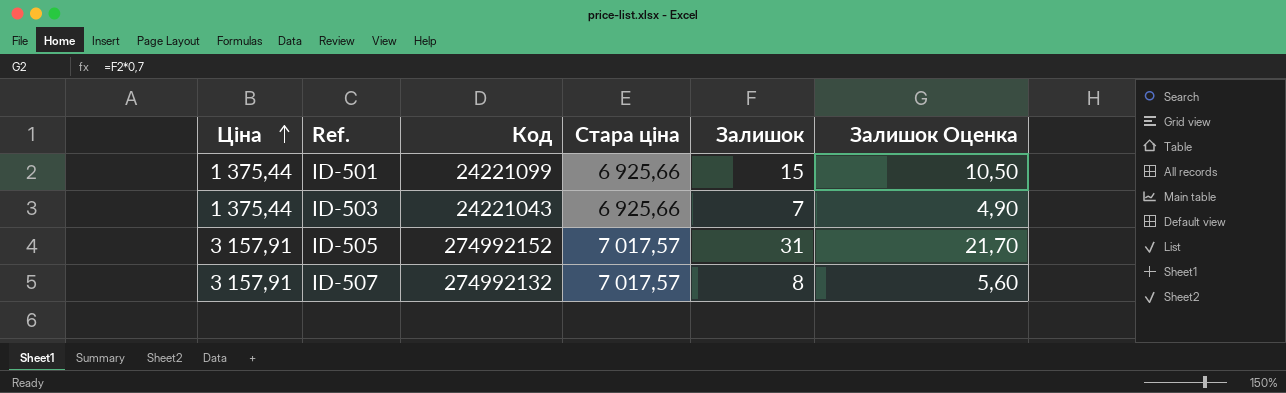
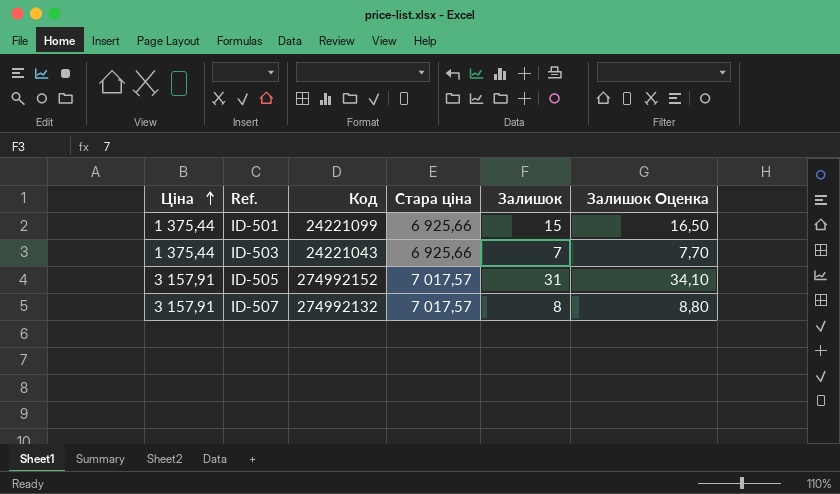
column Залишок Оценка | formula: [Залишок] * 0,7 -> [Залишок] * 1,1

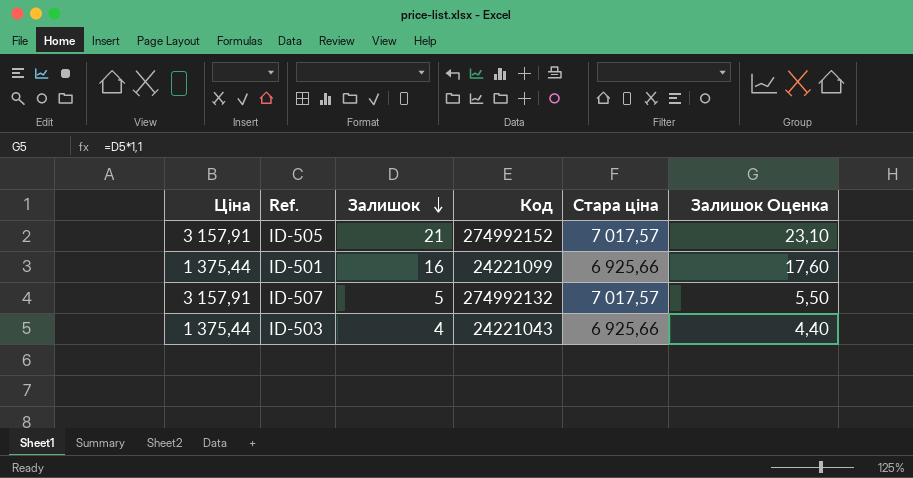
row order: Ціна ascending -> Залишок descending
column Залишок | position: 5 -> 3
ID-505 | Залишок: 31 -> 21
ID-505 | Залишок Оценка: 34,10 -> 23,10
ID-501 | Залишок: 15 -> 16
ID-501 | Залишок Оценка: 16,50 -> 17,60
ID-507 | Залишок: 8 -> 5
ID-507 | Залишок Оценка: 8,80 -> 5,50
ID-503 | Залишок: 7 -> 4
ID-503 | Залишок Оценка: 7,70 -> 4,40

